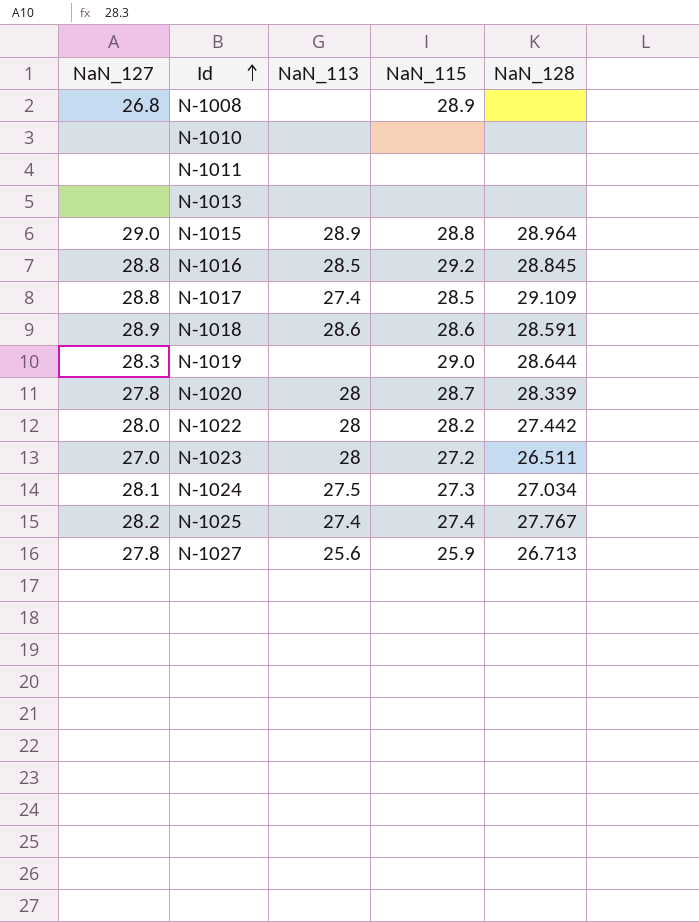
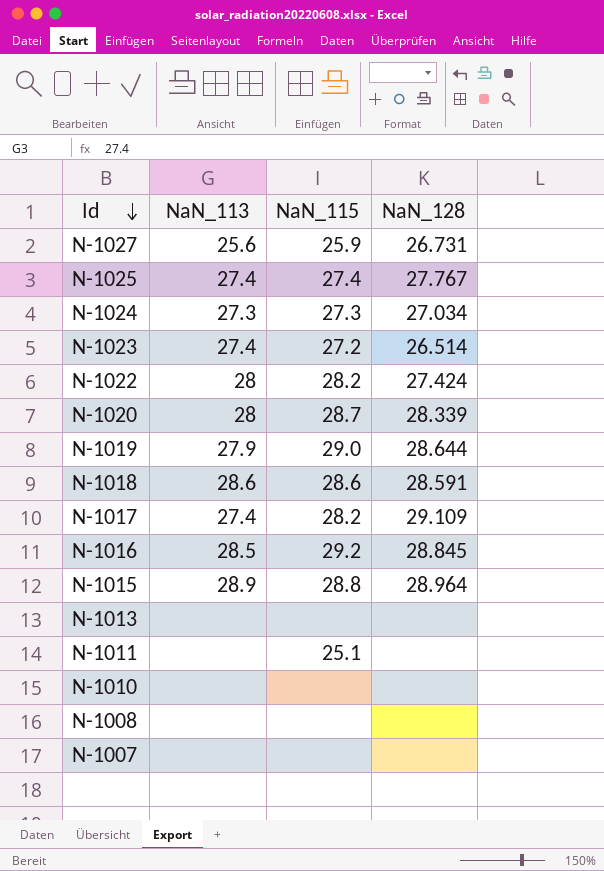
row order: Id ascending -> Id descending
column NaN_127 | position: 1 -> none
N-1027 | NaN_128: 26.713 -> 26.731
N-1024 | NaN_113: 27.5 -> 27.3
N-1023 | NaN_113: 28 -> 27.4
N-1023 | NaN_128: 26.511 -> 26.514
N-1022 | NaN_128: 27.442 -> 27.424
N-1019 | NaN_113: none -> 27.9
N-1017 | NaN_115: 28.5 -> 28.2
N-1011 | NaN_115: none -> 25.1
N-1008 | NaN_115: 28.9 -> none
row N-1007: none -> none | none | none

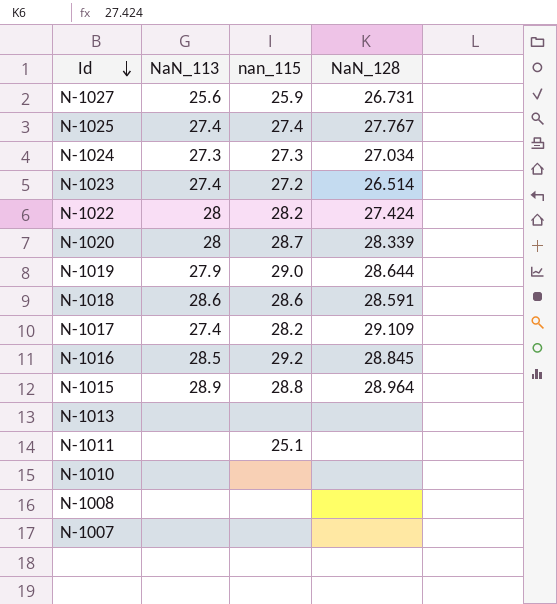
column name: NaN_115 -> nan_115

